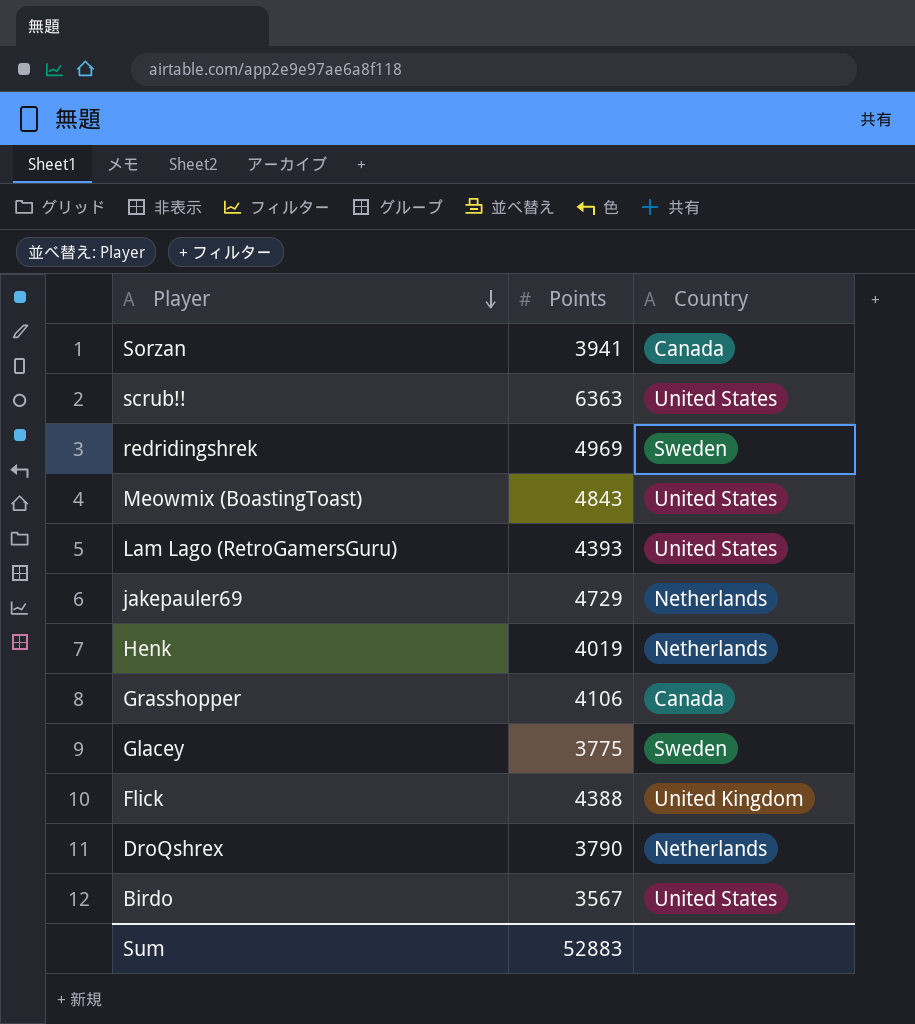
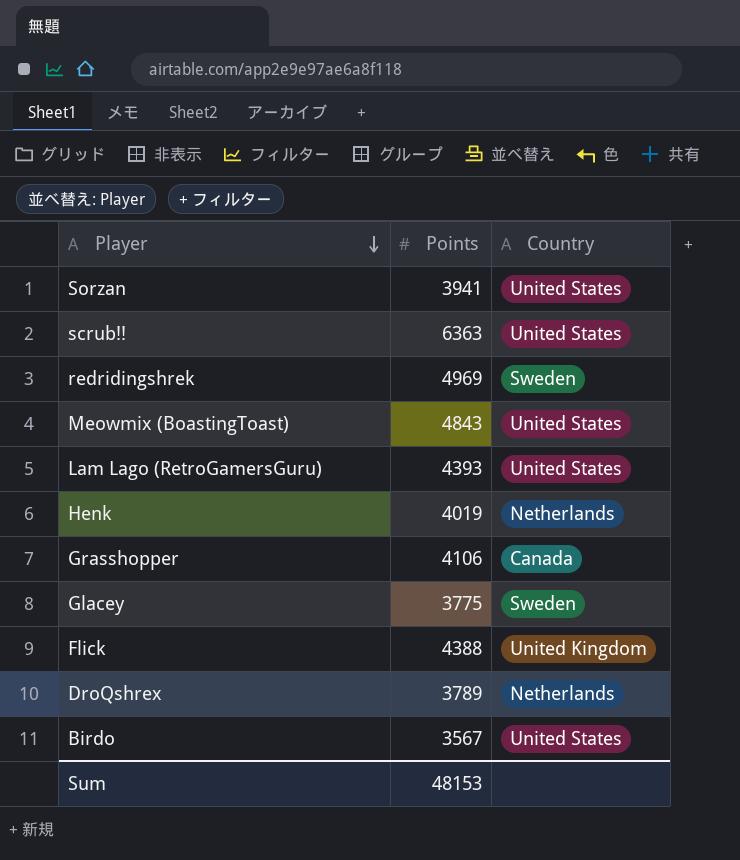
row jakepauler69: 4729 | Netherlands -> none
Sorzan | Country: Canada -> United States
DroQshrex | Points: 3790 -> 3789
Sum | Points: 52883 -> 48153

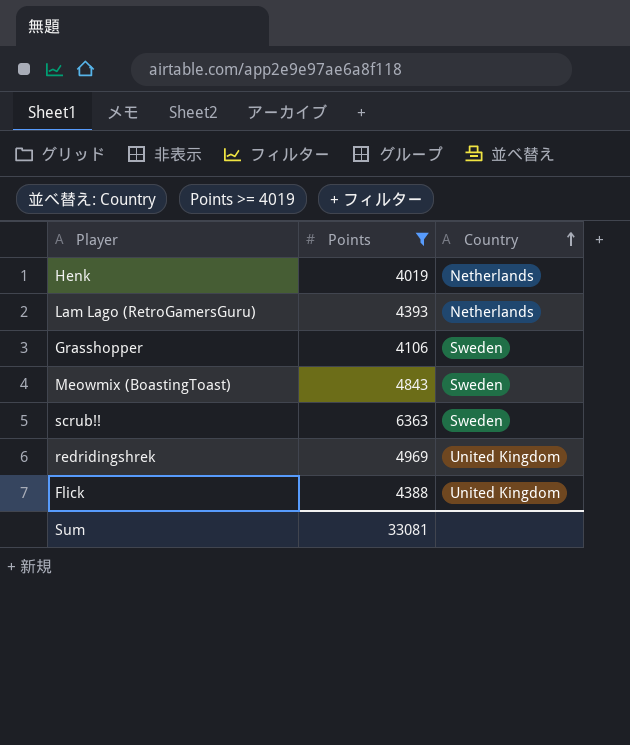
filter: none -> Points >= 4019
row order: Player descending -> Country ascending
Lam Lago (RetroGamersGuru) | Country: United States -> Netherlands
Grasshopper | Country: Canada -> Sweden
Meowmix (BoastingToast) | Country: United States -> Sweden
scrub!! | Country: United States -> Sweden
redridingshrek | Country: Sweden -> United Kingdom
Sum | Points: 48153 -> 33081

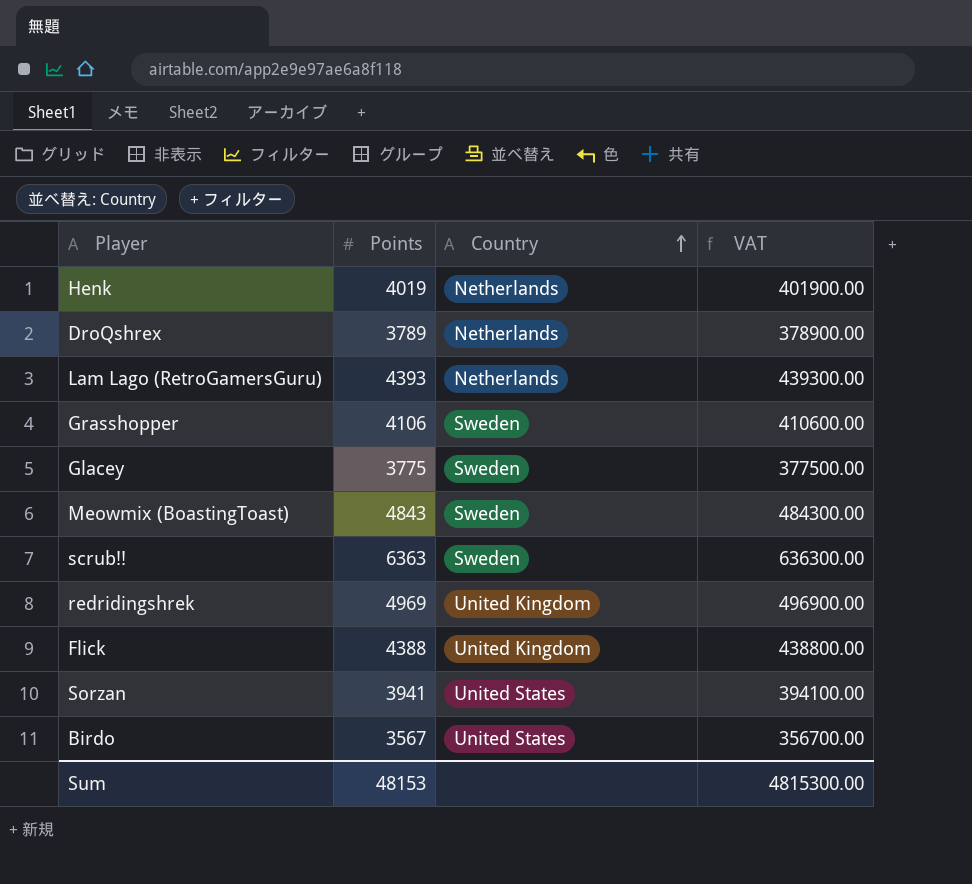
filter: Points >= 4019 -> none
column VAT | formula: none -> [Points] * 100
Sum | Points: 33081 -> 48153

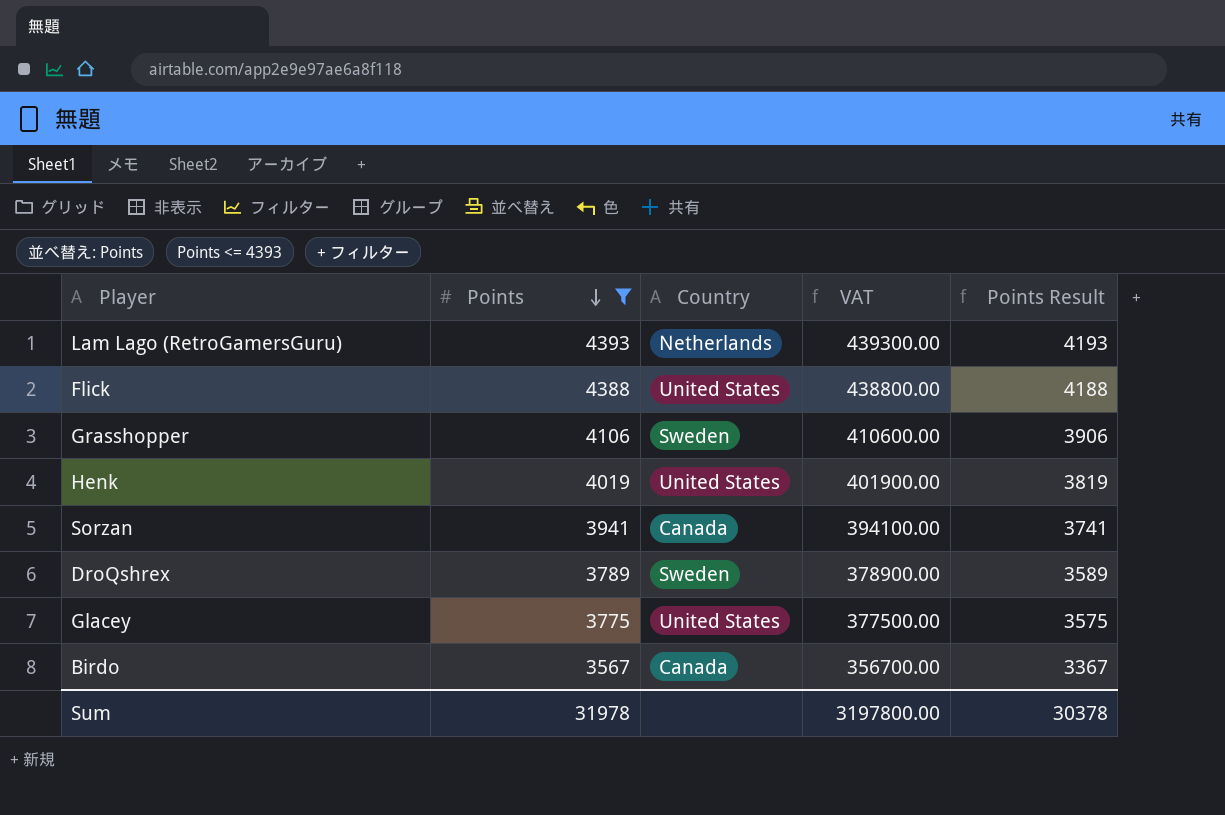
filter: none -> Points <= 4393
row order: Country ascending -> Points descending
column Points Result | formula: none -> [Points] - 200
Flick | Country: United Kingdom -> United States
Henk | Country: Netherlands -> United States
Sorzan | Country: United States -> Canada
DroQshrex | Country: Netherlands -> Sweden
Glacey | Country: Sweden -> United States
Birdo | Country: United States -> Canada
Sum | Points: 48153 -> 31978
Sum | VAT: 4815300.00 -> 3197800.00

